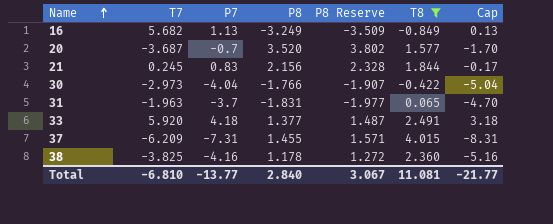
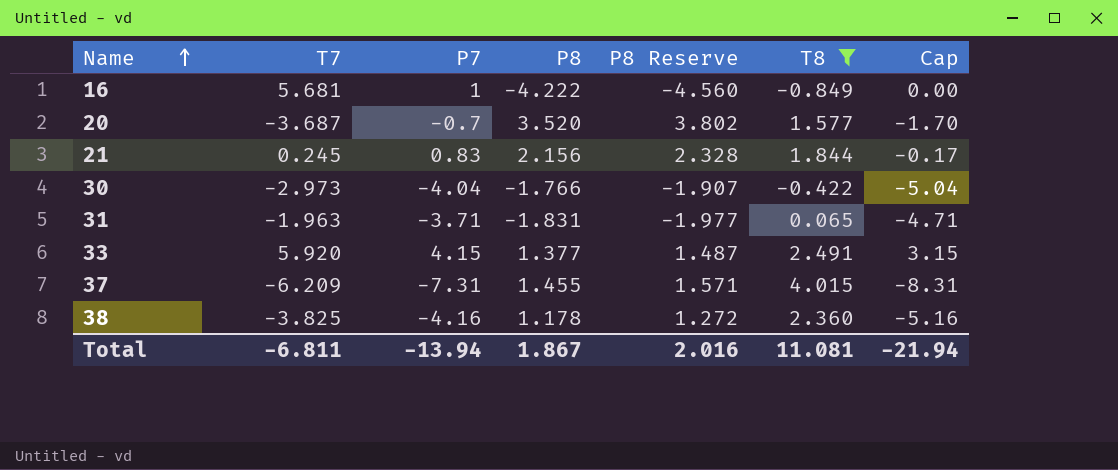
16 | T7: 5.682 -> 5.681
16 | P7: 1.13 -> 1
16 | P8: -3.249 -> -4.222
16 | P8 Reserve: -3.509 -> -4.560
16 | Cap: 0.13 -> 0.00
31 | P7: -3.7 -> -3.71
31 | Cap: -4.70 -> -4.71
33 | P7: 4.18 -> 4.15
33 | Cap: 3.18 -> 3.15
Total | T7: -6.810 -> -6.811
Total | P7: -13.77 -> -13.94
Total | P8: 2.840 -> 1.867
Total | P8 Reserve: 3.067 -> 2.016
Total | Cap: -21.77 -> -21.94

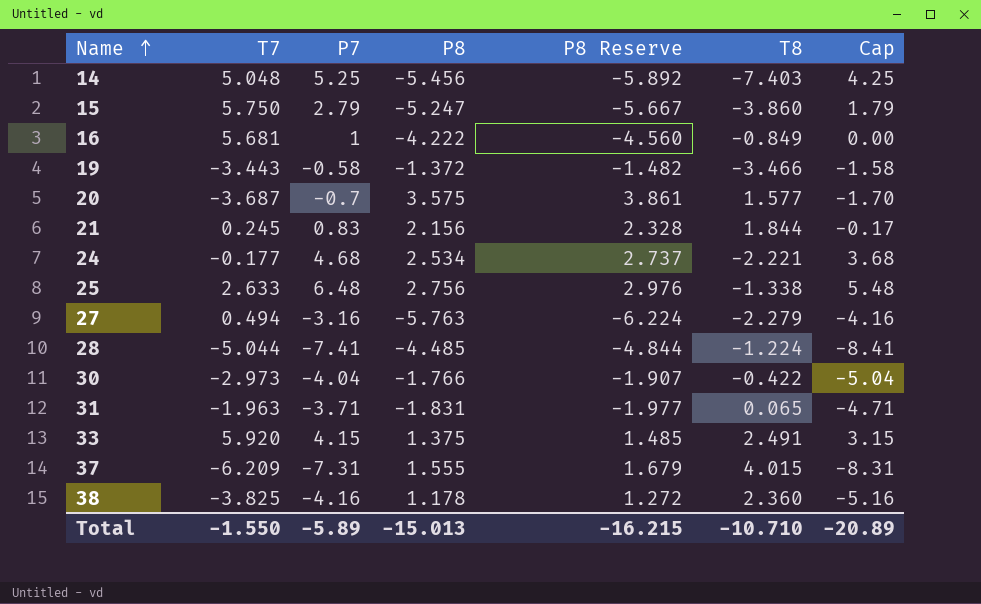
filter: T8 >= -0.849 -> none
20 | P8: 3.520 -> 3.575
20 | P8 Reserve: 3.802 -> 3.861
33 | P8: 1.377 -> 1.375
33 | P8 Reserve: 1.487 -> 1.485
37 | P8: 1.455 -> 1.555
37 | P8 Reserve: 1.571 -> 1.679
Total | T7: -6.811 -> -1.550
Total | P7: -13.94 -> -5.89
Total | P8: 1.867 -> -15.013
Total | P8 Reserve: 2.016 -> -16.215
Total | T8: 11.081 -> -10.710
Total | Cap: -21.94 -> -20.89

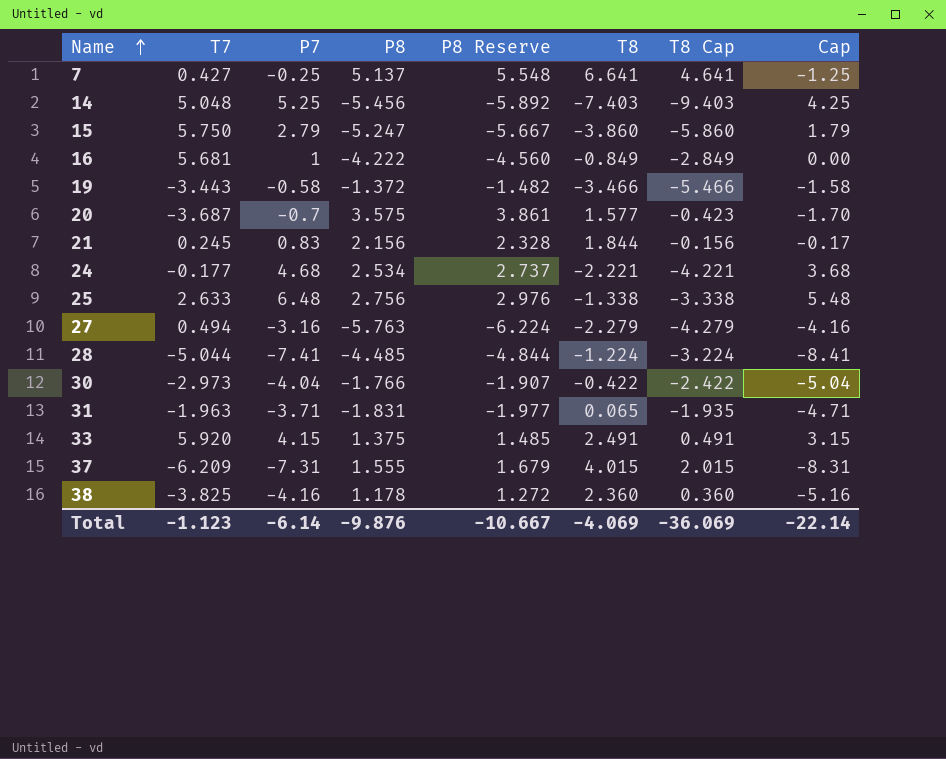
column T8 Cap | formula: none -> [T8] - 2
row 7: none -> 0.427 | -0.25 | 5.137 | 5.548 | 6.641 | 4.641 | -1.25
Total | T7: -1.550 -> -1.123
Total | P7: -5.89 -> -6.14
Total | P8: -15.013 -> -9.876
Total | P8 Reserve: -16.215 -> -10.667
Total | T8: -10.710 -> -4.069
Total | Cap: -20.89 -> -22.14

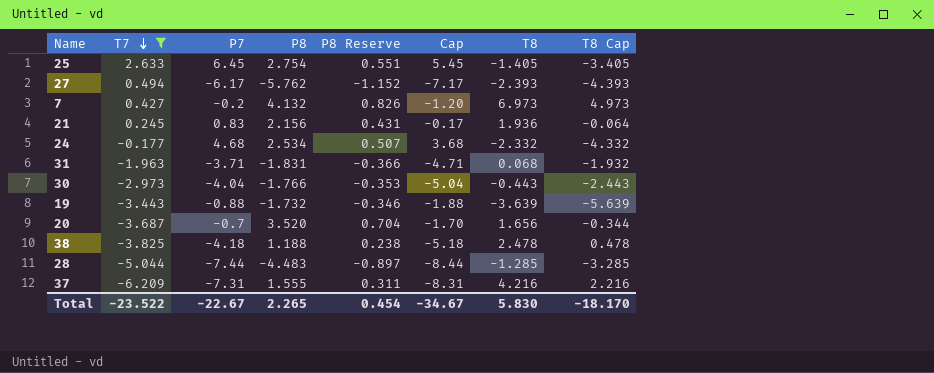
filter: none -> T7 <= 2.633
row order: Name ascending -> T7 descending
column P8 Reserve | formula: [P8] * 1.08 -> [P8] * 0.2
column Cap | position: 8 -> 6
25 | P7: 6.48 -> 6.45
25 | P8: 2.756 -> 2.754
25 | Cap: 5.48 -> 5.45
25 | T8: -1.338 -> -1.405
25 | T8 Cap: -3.338 -> -3.405
27 | P7: -3.16 -> -6.17
27 | P8: -5.763 -> -5.762
27 | Cap: -4.16 -> -7.17
27 | T8: -2.279 -> -2.393
27 | T8 Cap: -4.279 -> -4.393
7 | P7: -0.25 -> -0.2
7 | P8: 5.137 -> 4.132
7 | Cap: -1.25 -> -1.20
7 | T8: 6.641 -> 6.973
7 | T8 Cap: 4.641 -> 4.973
21 | T8: 1.844 -> 1.936
21 | T8 Cap: -0.156 -> -0.064
24 | T8: -2.221 -> -2.332
24 | T8 Cap: -4.221 -> -4.332
31 | T8: 0.065 -> 0.068
31 | T8 Cap: -1.935 -> -1.932
30 | T8: -0.422 -> -0.443
30 | T8 Cap: -2.422 -> -2.443
19 | P7: -0.58 -> -0.88
19 | P8: -1.372 -> -1.732
19 | Cap: -1.58 -> -1.88
19 | T8: -3.466 -> -3.639
19 | T8 Cap: -5.466 -> -5.639
20 | P8: 3.575 -> 3.520
20 | T8: 1.577 -> 1.656
20 | T8 Cap: -0.423 -> -0.344
38 | P7: -4.16 -> -4.18
38 | P8: 1.178 -> 1.188
38 | Cap: -5.16 -> -5.18
38 | T8: 2.360 -> 2.478
38 | T8 Cap: 0.360 -> 0.478
28 | P7: -7.41 -> -7.44
28 | P8: -4.485 -> -4.483
28 | Cap: -8.41 -> -8.44
28 | T8: -1.224 -> -1.285
28 | T8 Cap: -3.224 -> -3.285
37 | T8: 4.015 -> 4.216
37 | T8 Cap: 2.015 -> 2.216
Total | T7: -1.123 -> -23.522
Total | P7: -6.14 -> -22.67
Total | P8: -9.876 -> 2.265
Total | P8 Reserve: -10.667 -> 0.454
Total | Cap: -22.14 -> -34.67
Total | T8: -4.069 -> 5.830
Total | T8 Cap: -36.069 -> -18.170

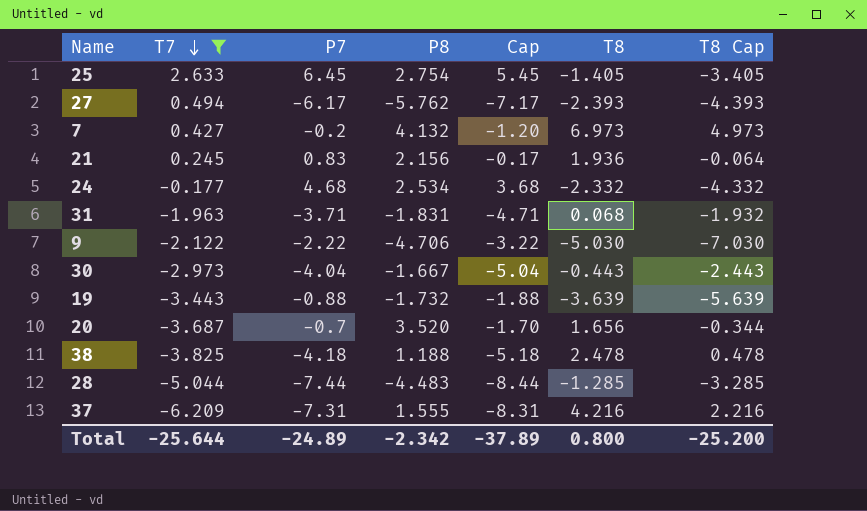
column P8 Reserve | formula: [P8] * 0.2 -> none
row 9: none -> -2.122 | -2.22 | -4.706 | -3.22 | -5.030 | -7.030
30 | P8: -1.766 -> -1.667
Total | T7: -23.522 -> -25.644
Total | P7: -22.67 -> -24.89
Total | P8: 2.265 -> -2.342
Total | Cap: -34.67 -> -37.89
Total | T8: 5.830 -> 0.800
Total | T8 Cap: -18.170 -> -25.200

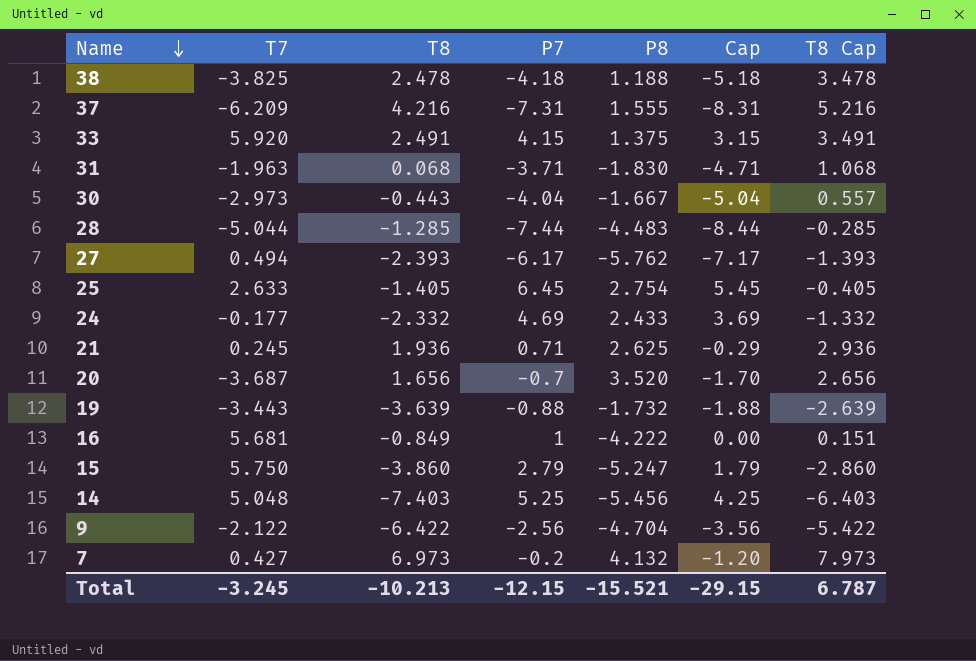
filter: T7 <= 2.633 -> none
row order: T7 descending -> Name descending
column T8 | position: 6 -> 3
column T8 Cap | formula: [T8] - 2 -> [T8] + 1
31 | P8: -1.831 -> -1.830
24 | P7: 4.68 -> 4.69
24 | P8: 2.534 -> 2.433
24 | Cap: 3.68 -> 3.69
21 | P7: 0.83 -> 0.71
21 | P8: 2.156 -> 2.625
21 | Cap: -0.17 -> -0.29
9 | T8: -5.030 -> -6.422
9 | P7: -2.22 -> -2.56
9 | P8: -4.706 -> -4.704
9 | Cap: -3.22 -> -3.56
Total | T7: -25.644 -> -3.245
Total | T8: 0.800 -> -10.213
Total | P7: -24.89 -> -12.15
Total | P8: -2.342 -> -15.521
Total | Cap: -37.89 -> -29.15
Total | T8 Cap: -25.200 -> 6.787

